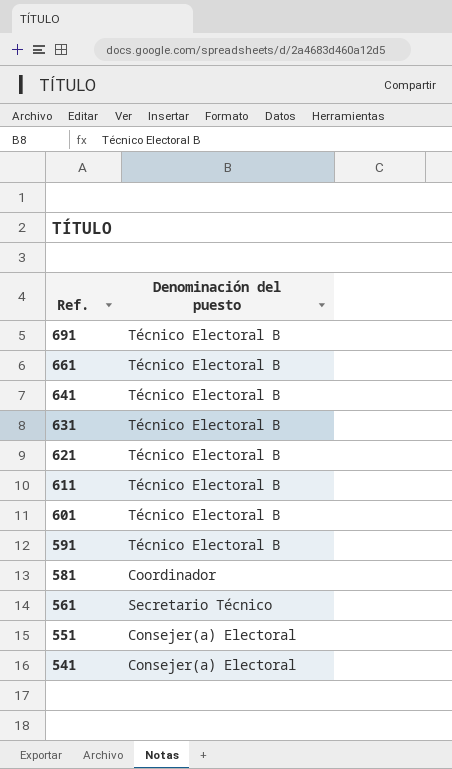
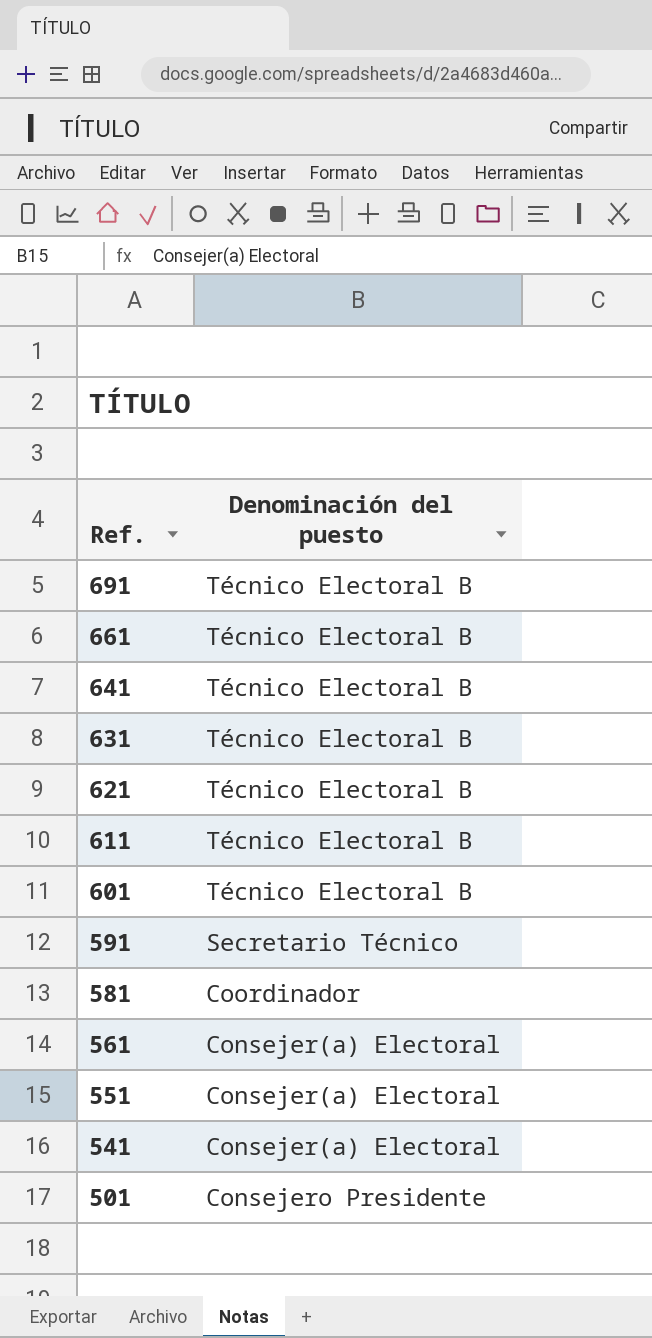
591 | Denominación del puesto: Técnico Electoral B -> Secretario Técnico
561 | Denominación del puesto: Secretario Técnico -> Consejer(a) Electoral
row 501: none -> Consejero Presidente

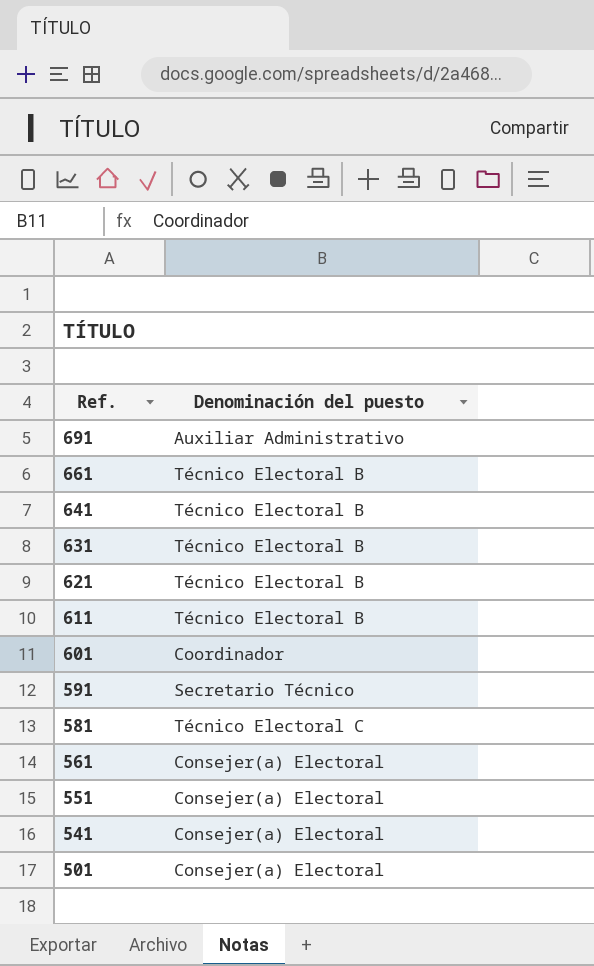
691 | Denominación del puesto: Técnico Electoral B -> Auxiliar Administrativo
601 | Denominación del puesto: Técnico Electoral B -> Coordinador
581 | Denominación del puesto: Coordinador -> Técnico Electoral C
501 | Denominación del puesto: Consejero Presidente -> Consejer(a) Electoral

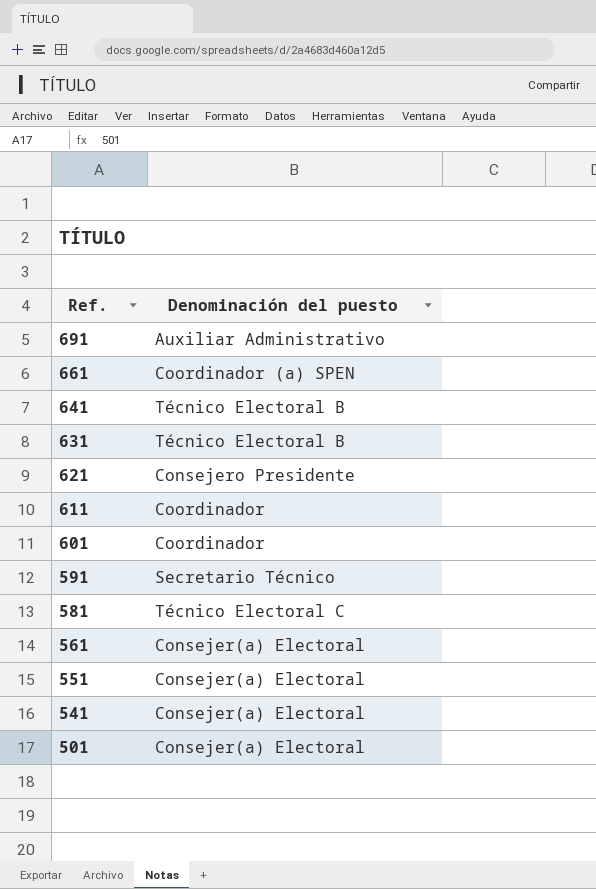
661 | Denominación del puesto: Técnico Electoral B -> Coordinador (a) SPEN
621 | Denominación del puesto: Técnico Electoral B -> Consejero Presidente
611 | Denominación del puesto: Técnico Electoral B -> Coordinador

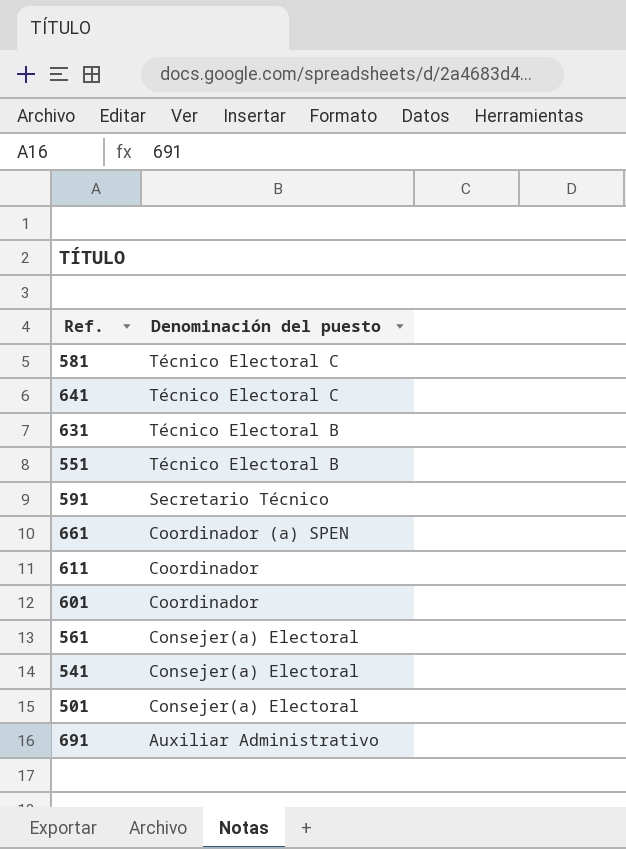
row order: Ref. descending -> Denominación del puesto descending
row 621: Consejero Presidente -> none
641 | Denominación del puesto: Técnico Electoral B -> Técnico Electoral C
551 | Denominación del puesto: Consejer(a) Electoral -> Técnico Electoral B

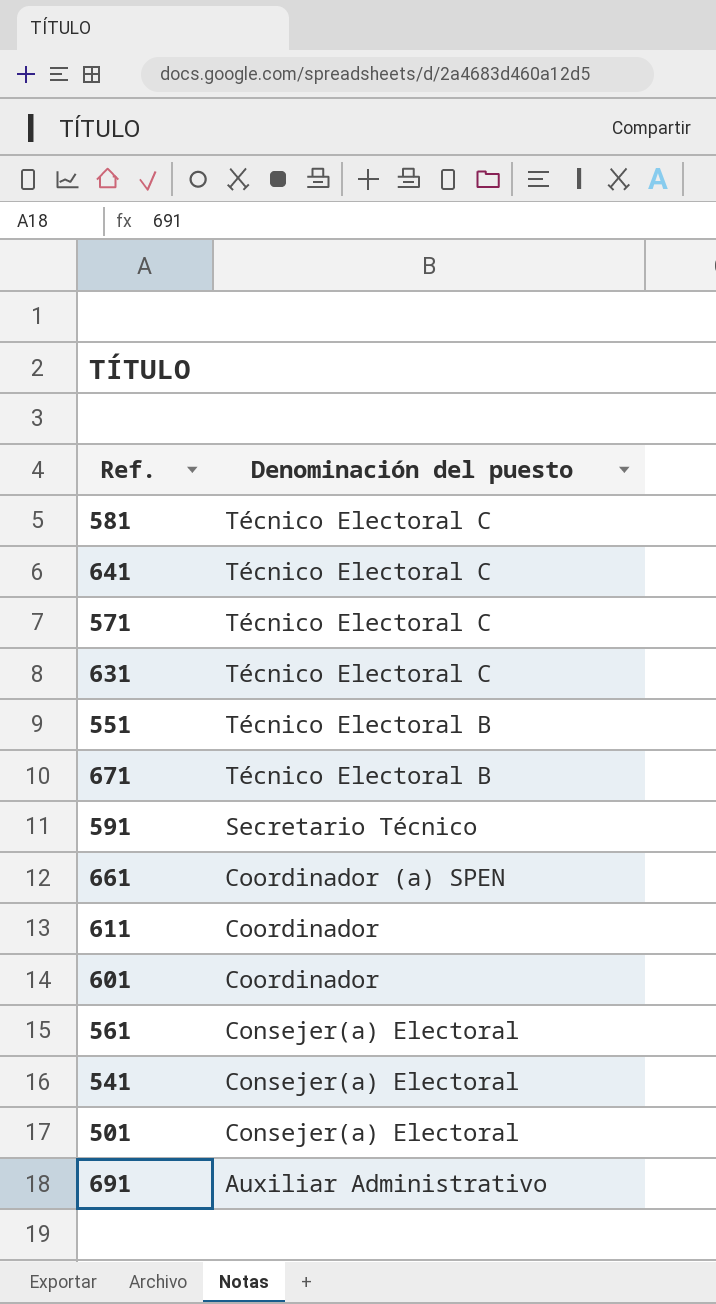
row 571: none -> Técnico Electoral C
631 | Denominación del puesto: Técnico Electoral B -> Técnico Electoral C
row 671: none -> Técnico Electoral B

